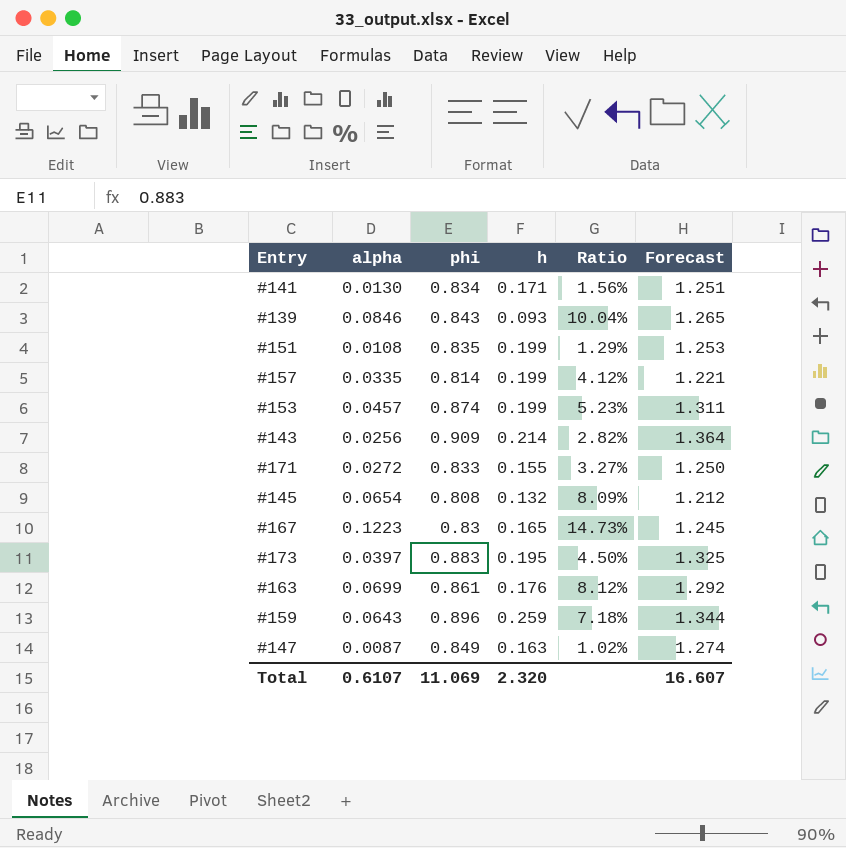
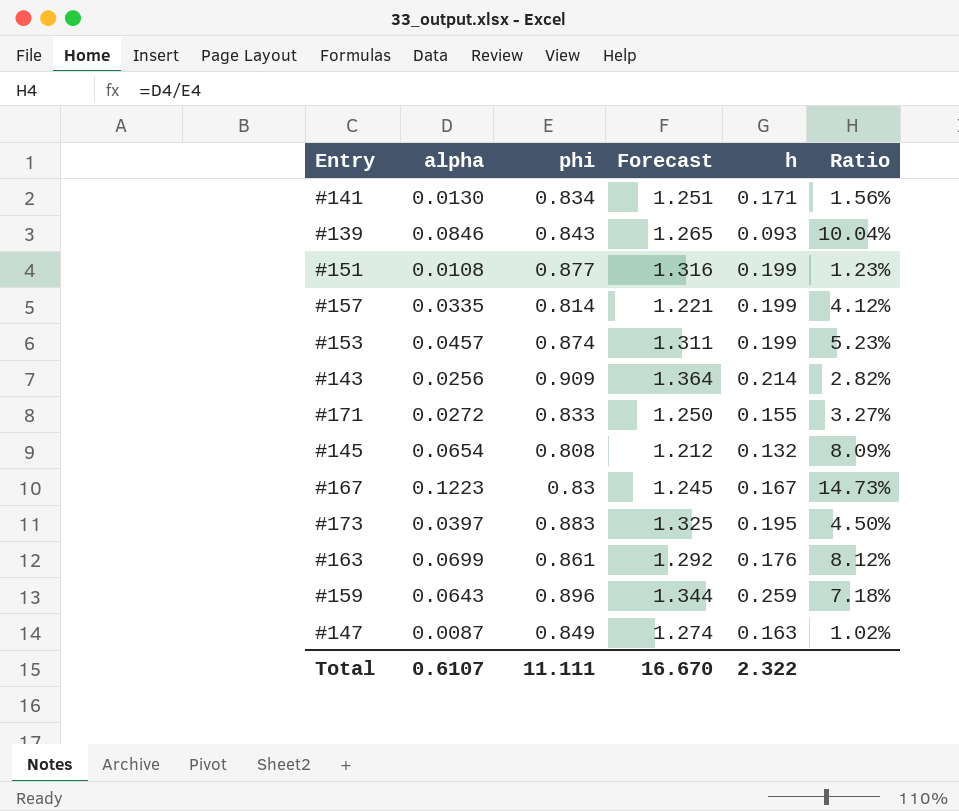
column Forecast | position: 6 -> 4
#151 | phi: 0.835 -> 0.877
#151 | Forecast: 1.253 -> 1.316
#151 | Ratio: 1.29% -> 1.23%
#167 | h: 0.165 -> 0.167
Total | phi: 11.069 -> 11.111
Total | Forecast: 16.607 -> 16.670
Total | h: 2.320 -> 2.322

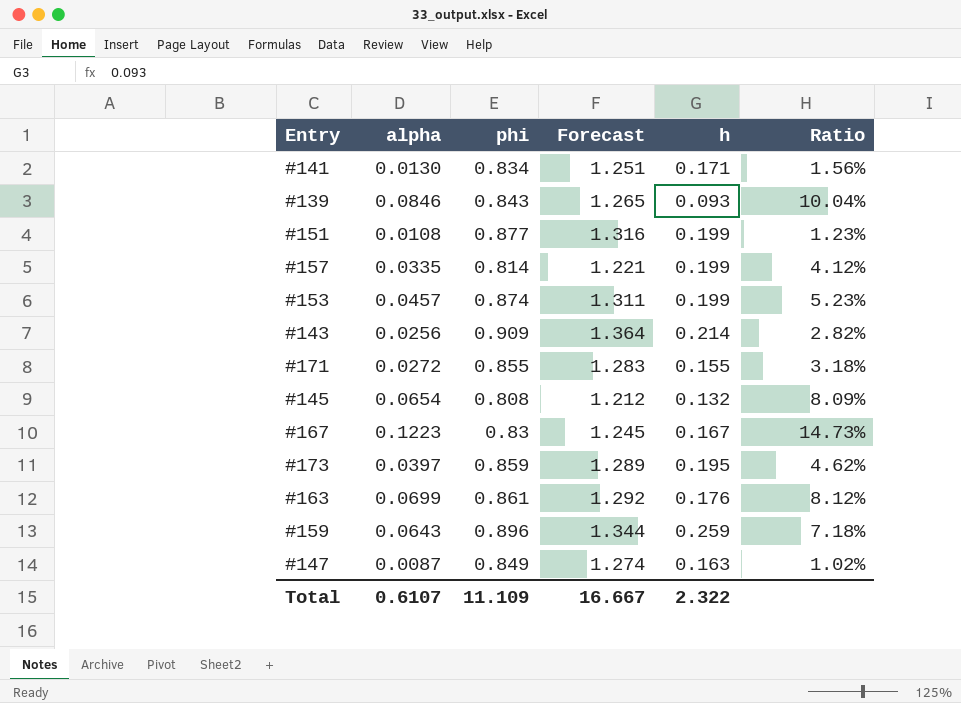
#171 | phi: 0.833 -> 0.855
#171 | Forecast: 1.250 -> 1.283
#171 | Ratio: 3.27% -> 3.18%
#173 | phi: 0.883 -> 0.859
#173 | Forecast: 1.325 -> 1.289
#173 | Ratio: 4.50% -> 4.62%
Total | phi: 11.111 -> 11.109
Total | Forecast: 16.670 -> 16.667

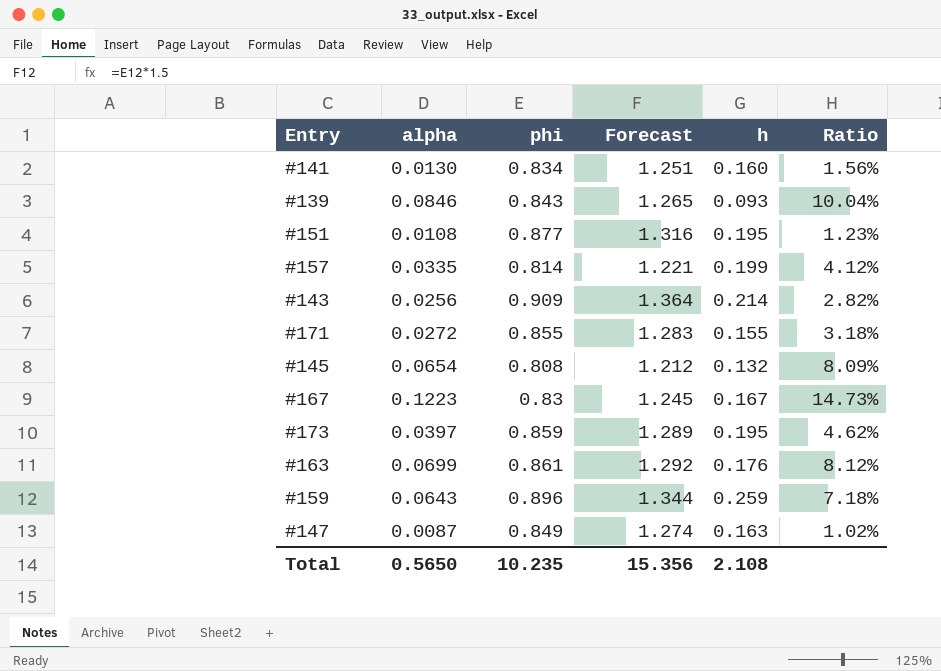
row #153: 0.0457 | 0.874 | 1.311 | 0.199 | 5.23% -> none
#141 | h: 0.171 -> 0.160
#151 | h: 0.199 -> 0.195
Total | alpha: 0.6107 -> 0.5650
Total | phi: 11.109 -> 10.235
Total | Forecast: 16.667 -> 15.356
Total | h: 2.322 -> 2.108

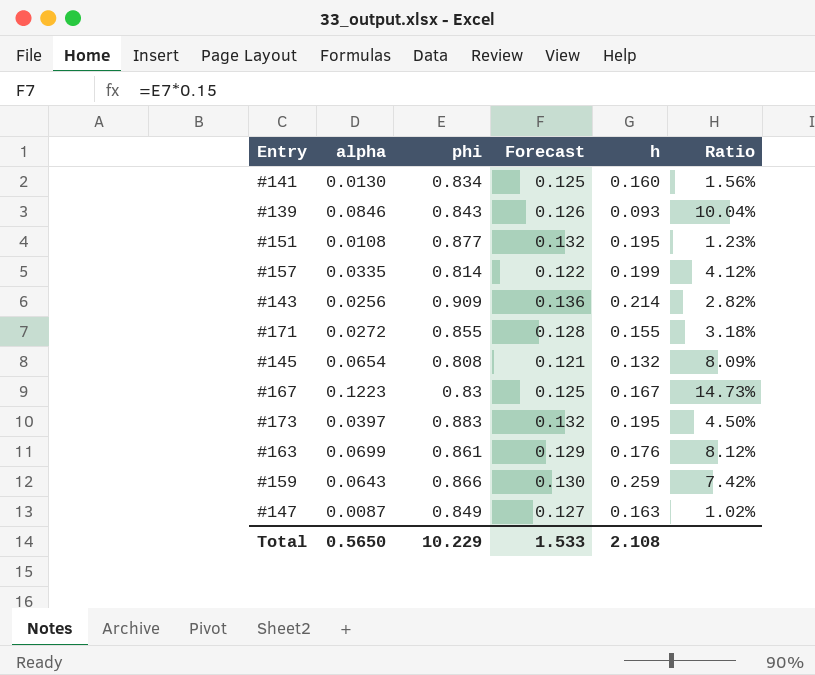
column Forecast | formula: [phi] * 1.5 -> [phi] * 0.15
#173 | phi: 0.859 -> 0.883
#173 | Ratio: 4.62% -> 4.50%
#159 | phi: 0.896 -> 0.866
#159 | Ratio: 7.18% -> 7.42%
Total | phi: 10.235 -> 10.229
Total | Forecast: 15.356 -> 1.533

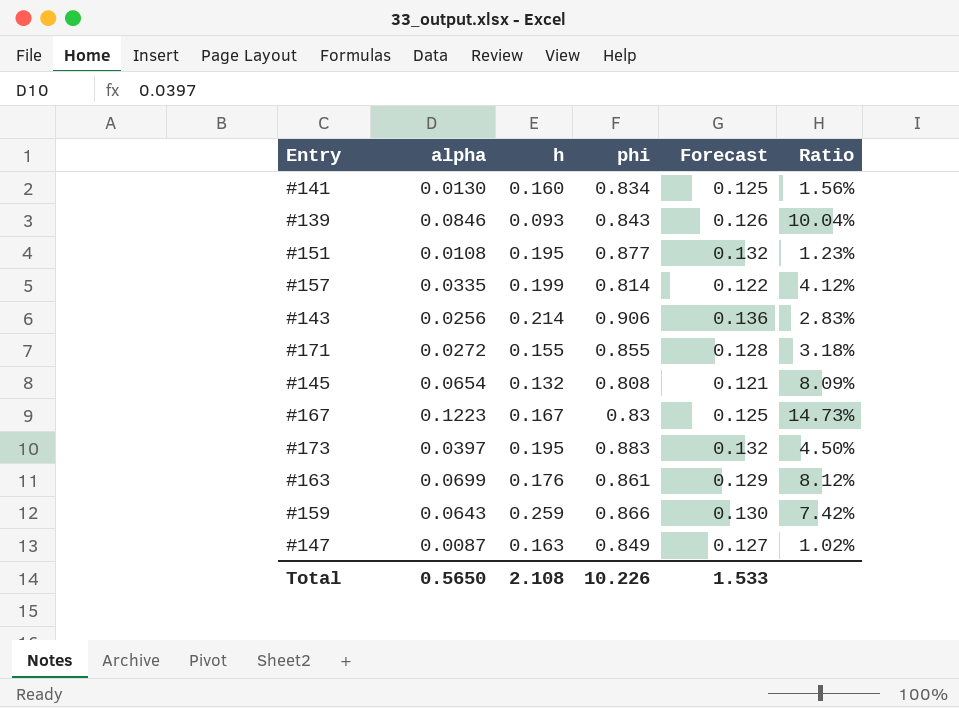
column h | position: 5 -> 3
#143 | phi: 0.909 -> 0.906
#143 | Ratio: 2.82% -> 2.83%
Total | phi: 10.229 -> 10.226

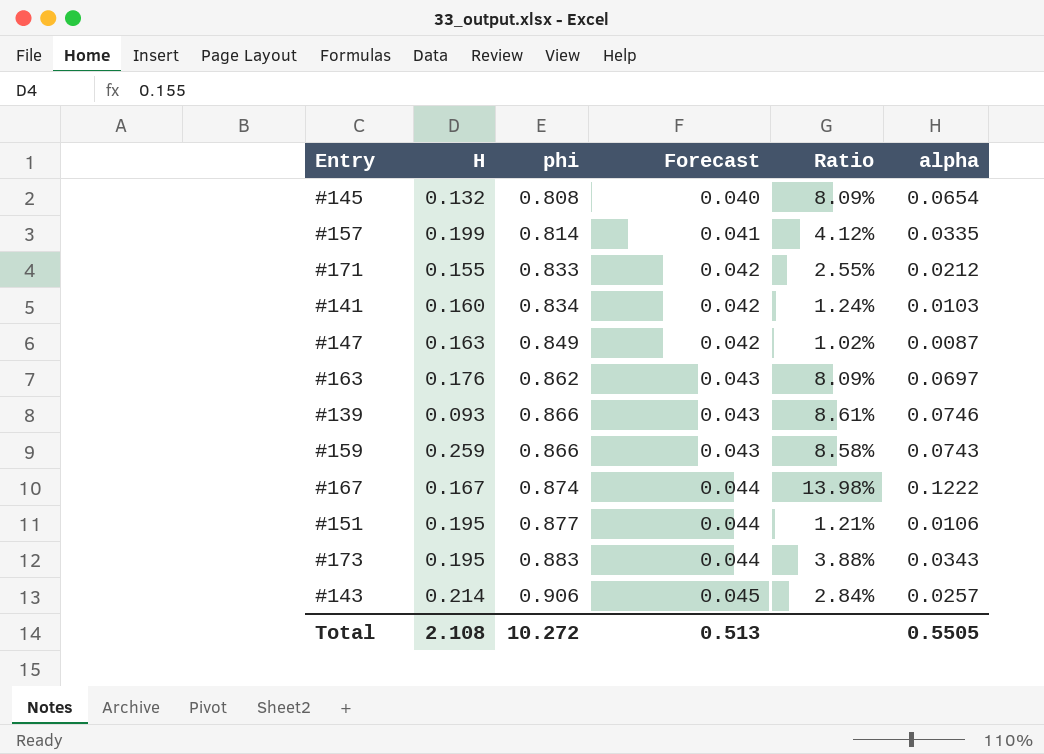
row order: none -> phi ascending
column name: h -> H
column Forecast | formula: [phi] * 0.15 -> [phi] * 0.05
column alpha | position: 2 -> 6
#171 | phi: 0.855 -> 0.833
#171 | Ratio: 3.18% -> 2.55%
#171 | alpha: 0.0272 -> 0.0212
#141 | Ratio: 1.56% -> 1.24%
#141 | alpha: 0.0130 -> 0.0103
#163 | phi: 0.861 -> 0.862
#163 | Ratio: 8.12% -> 8.09%
#163 | alpha: 0.0699 -> 0.0697
#139 | phi: 0.843 -> 0.866
#139 | Ratio: 10.04% -> 8.61%
#139 | alpha: 0.0846 -> 0.0746
#159 | Ratio: 7.42% -> 8.58%
#159 | alpha: 0.0643 -> 0.0743
#167 | phi: 0.83 -> 0.874
#167 | Ratio: 14.73% -> 13.98%
#167 | alpha: 0.1223 -> 0.1222
#151 | Ratio: 1.23% -> 1.21%
#151 | alpha: 0.0108 -> 0.0106
#173 | Ratio: 4.50% -> 3.88%
#173 | alpha: 0.0397 -> 0.0343
#143 | Ratio: 2.83% -> 2.84%
#143 | alpha: 0.0256 -> 0.0257
Total | phi: 10.226 -> 10.272
Total | Forecast: 1.533 -> 0.513
Total | alpha: 0.5650 -> 0.5505

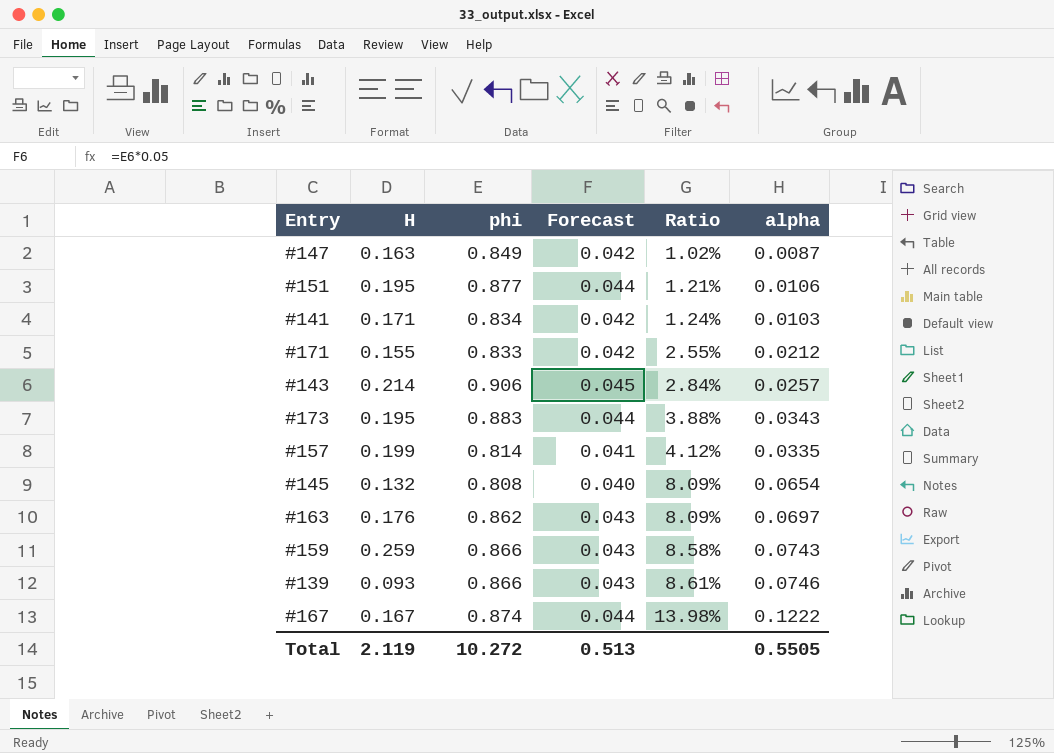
row order: phi ascending -> Ratio ascending
#141 | H: 0.160 -> 0.171
Total | H: 2.108 -> 2.119

